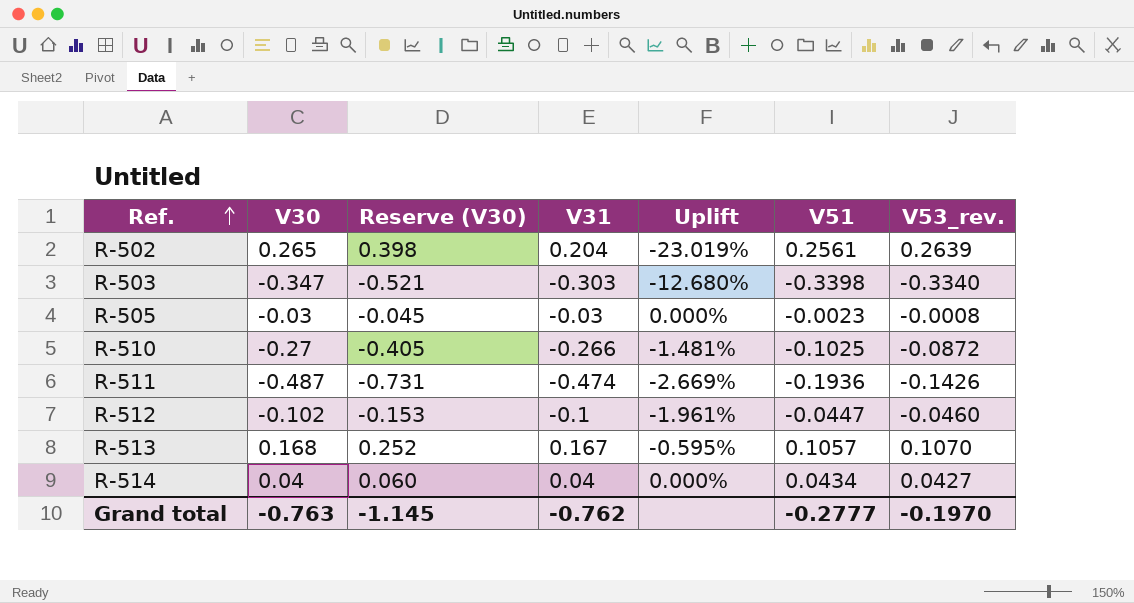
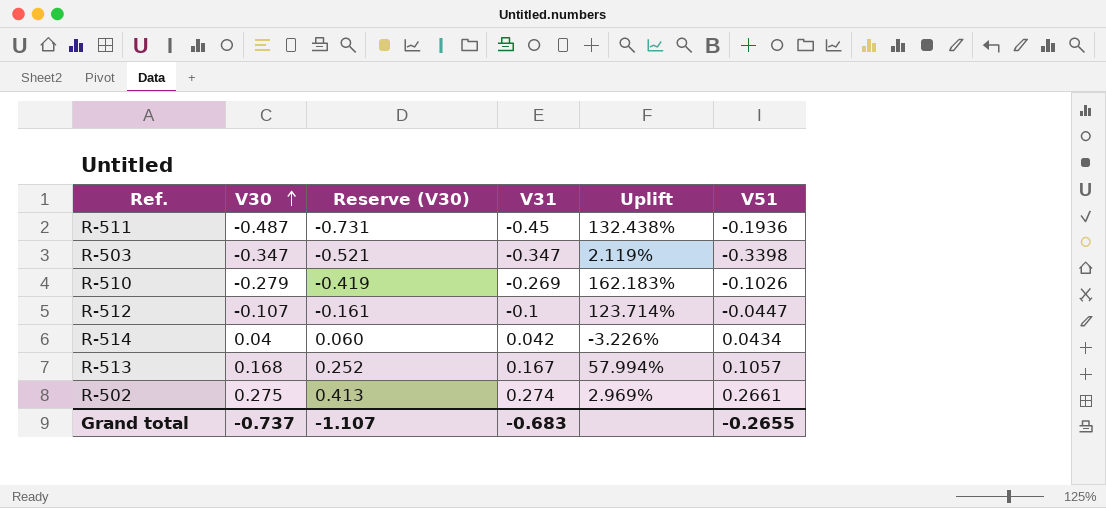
row order: Ref. ascending -> V30 ascending
column V53_rev. | position: 7 -> none
column Uplift | formula: ([V31] - [V30]) / [V30] -> ([V31] - [V51]) / [V51]
row R-505: -0.03 | -0.045 | -0.03 | 0.000% | -0.0023 | -0.0008 -> none
R-511 | V31: -0.474 -> -0.45
R-503 | V31: -0.303 -> -0.347
R-510 | V30: -0.27 -> -0.279
R-510 | Reserve (V30): -0.405 -> -0.419
R-510 | V31: -0.266 -> -0.269
R-510 | V51: -0.1025 -> -0.1026
R-512 | V30: -0.102 -> -0.107
R-512 | Reserve (V30): -0.153 -> -0.161
R-514 | V31: 0.04 -> 0.042
R-502 | V30: 0.265 -> 0.275
R-502 | Reserve (V30): 0.398 -> 0.413
R-502 | V31: 0.204 -> 0.274
R-502 | V51: 0.2561 -> 0.2661
Grand total | V30: -0.763 -> -0.737
Grand total | Reserve (V30): -1.145 -> -1.107
Grand total | V31: -0.762 -> -0.683
Grand total | V51: -0.2777 -> -0.2655

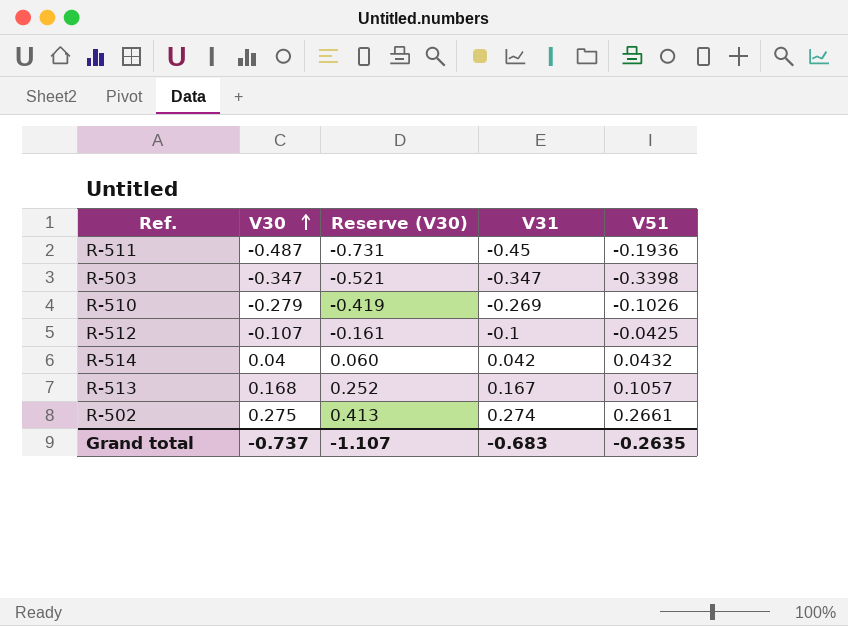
column Uplift | formula: ([V31] - [V51]) / [V51] -> none
R-512 | V51: -0.0447 -> -0.0425
R-514 | V51: 0.0434 -> 0.0432
Grand total | V51: -0.2655 -> -0.2635

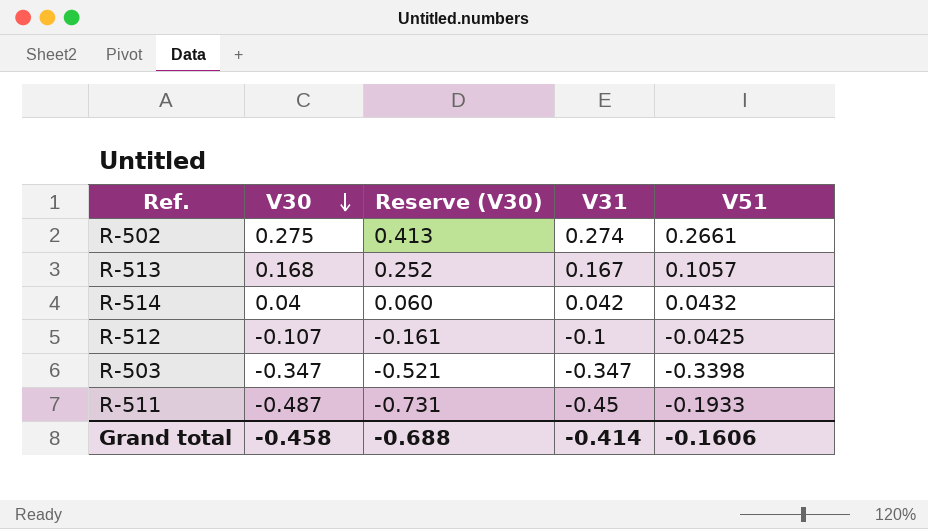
row order: V30 ascending -> V30 descending
row R-510: -0.279 | -0.419 | -0.269 | -0.1026 -> none
R-511 | V51: -0.1936 -> -0.1933
Grand total | V30: -0.737 -> -0.458
Grand total | Reserve (V30): -1.107 -> -0.688
Grand total | V31: -0.683 -> -0.414
Grand total | V51: -0.2635 -> -0.1606

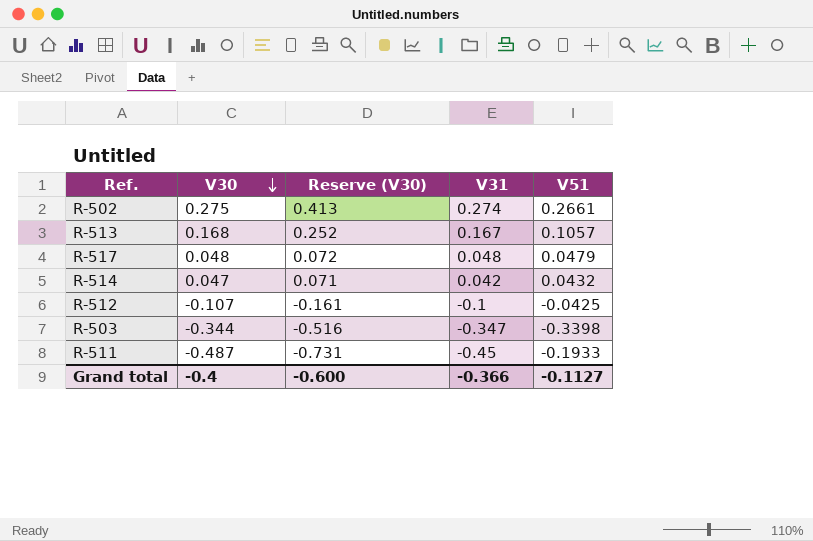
row R-517: none -> 0.048 | 0.072 | 0.048 | 0.0479
R-514 | V30: 0.04 -> 0.047
R-514 | Reserve (V30): 0.060 -> 0.071
R-503 | V30: -0.347 -> -0.344
R-503 | Reserve (V30): -0.521 -> -0.516
Grand total | V30: -0.458 -> -0.4
Grand total | Reserve (V30): -0.688 -> -0.600
Grand total | V31: -0.414 -> -0.366
Grand total | V51: -0.1606 -> -0.1127

